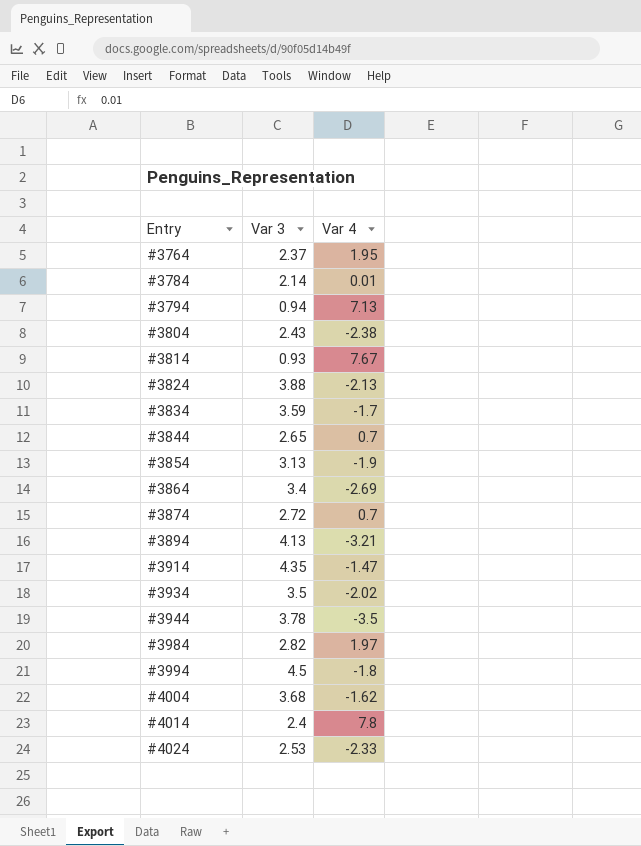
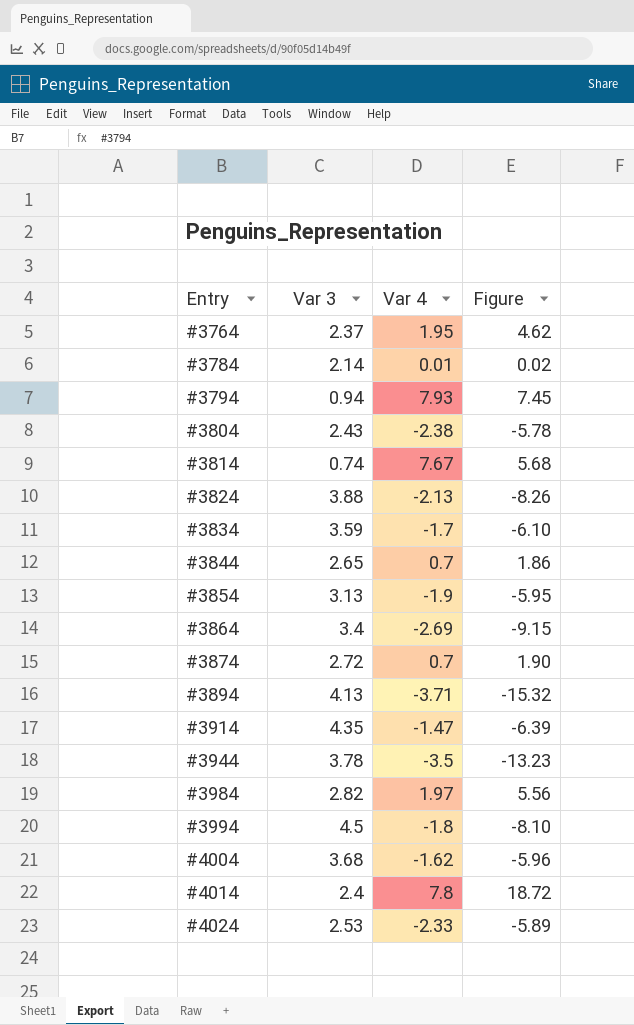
column Figure | formula: none -> [Var 3] * [Var 4]
row #3934: 3.5 | -2.02 -> none
#3794 | Var 4: 7.13 -> 7.93
#3814 | Var 3: 0.93 -> 0.74
#3894 | Var 4: -3.21 -> -3.71

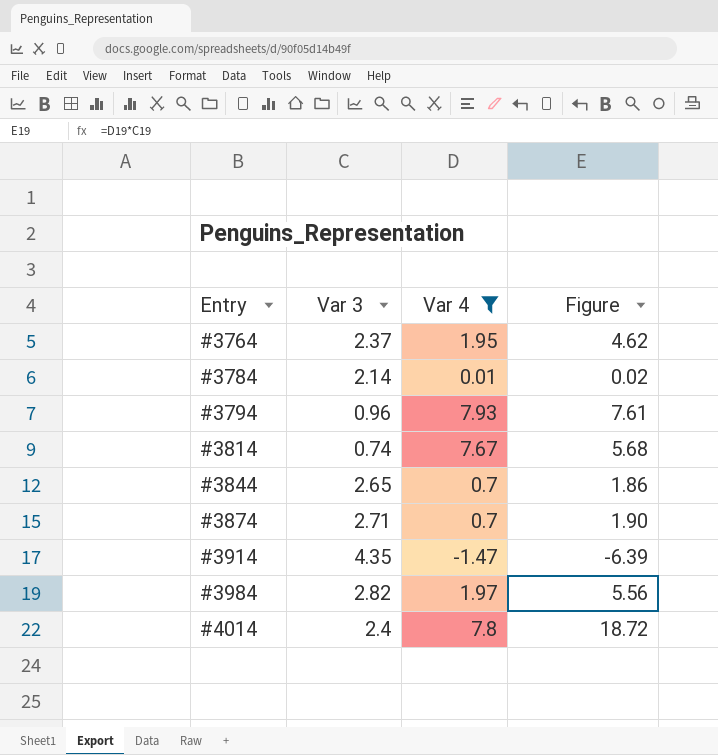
filter: none -> Var 4 >= -1.47
#3794 | Var 3: 0.94 -> 0.96
#3794 | Figure: 7.45 -> 7.61
#3874 | Var 3: 2.72 -> 2.71

